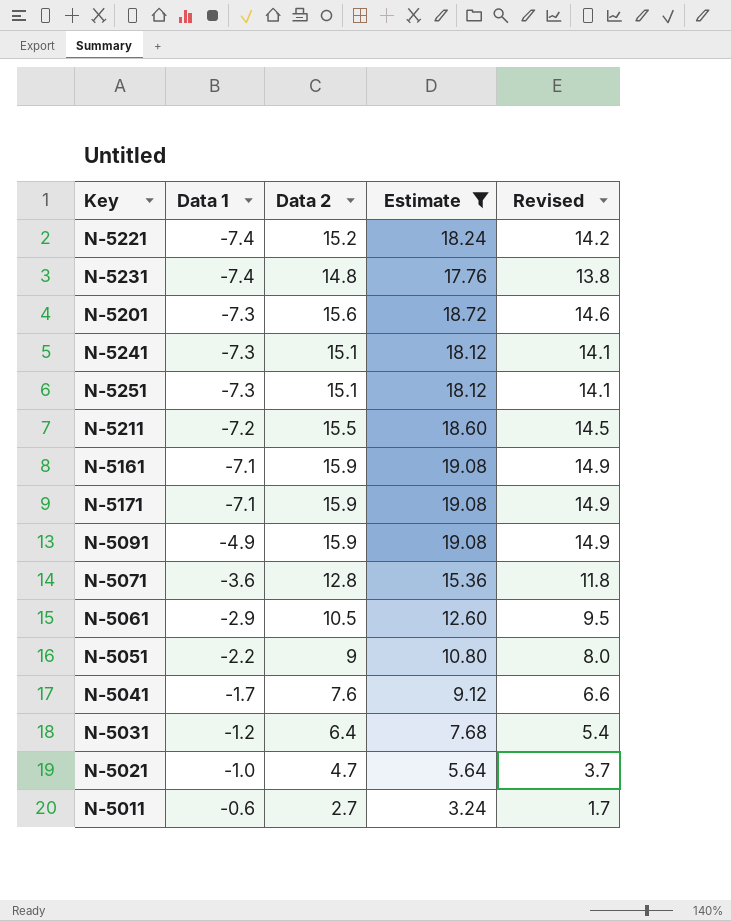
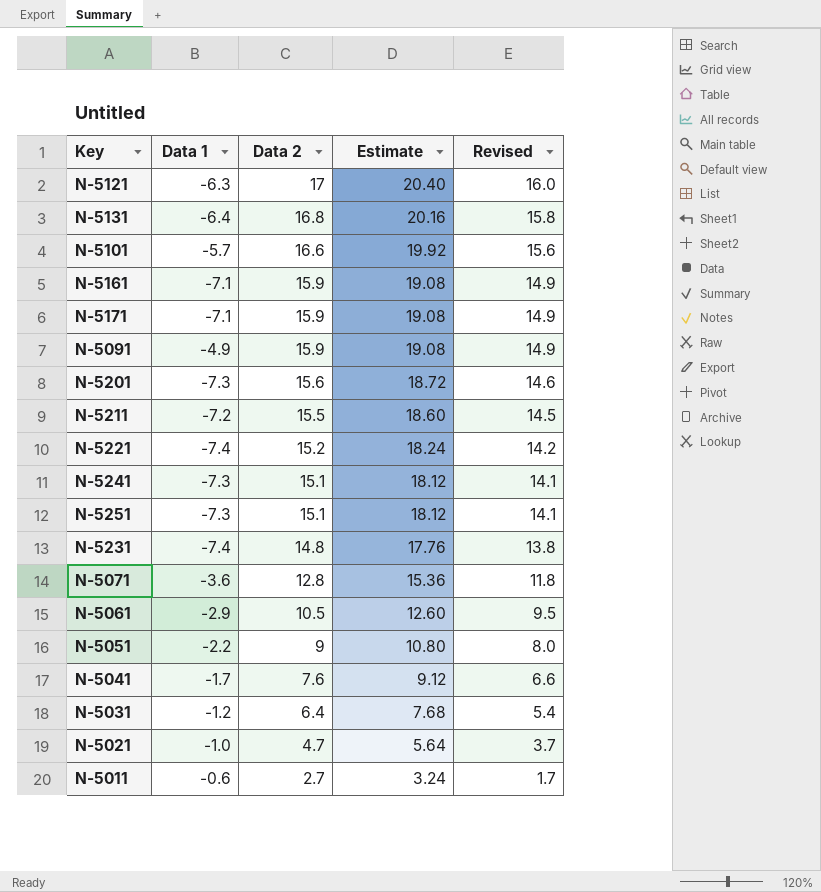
filter: Estimate <= 19.08 -> none
row order: Data 1 ascending -> Data 2 descending

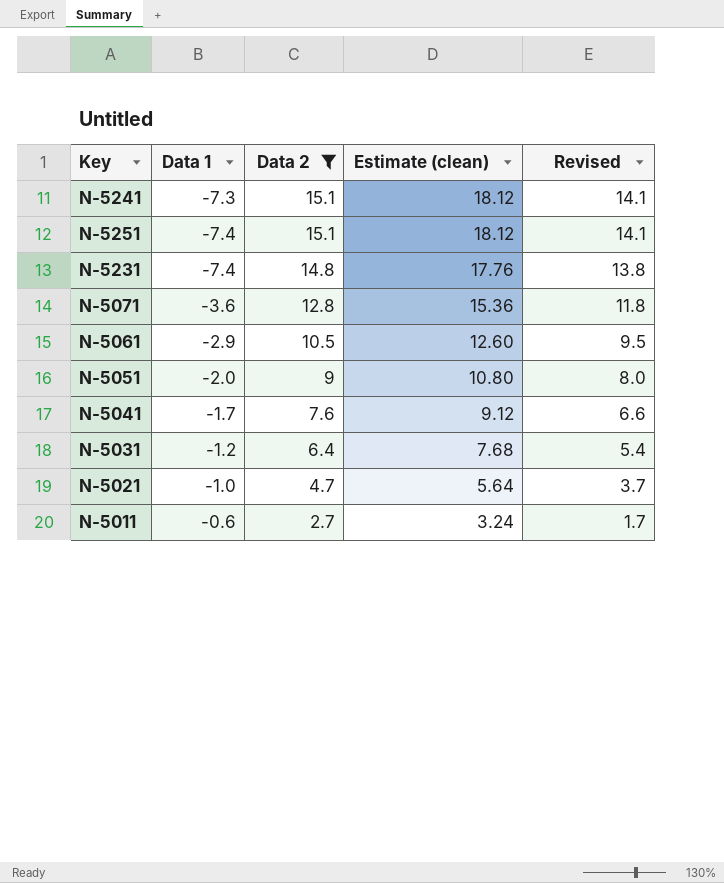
filter: none -> Data 2 <= 15.1
column name: Estimate -> Estimate (clean)
N-5251 | Data 1: -7.3 -> -7.4
N-5051 | Data 1: -2.2 -> -2.0

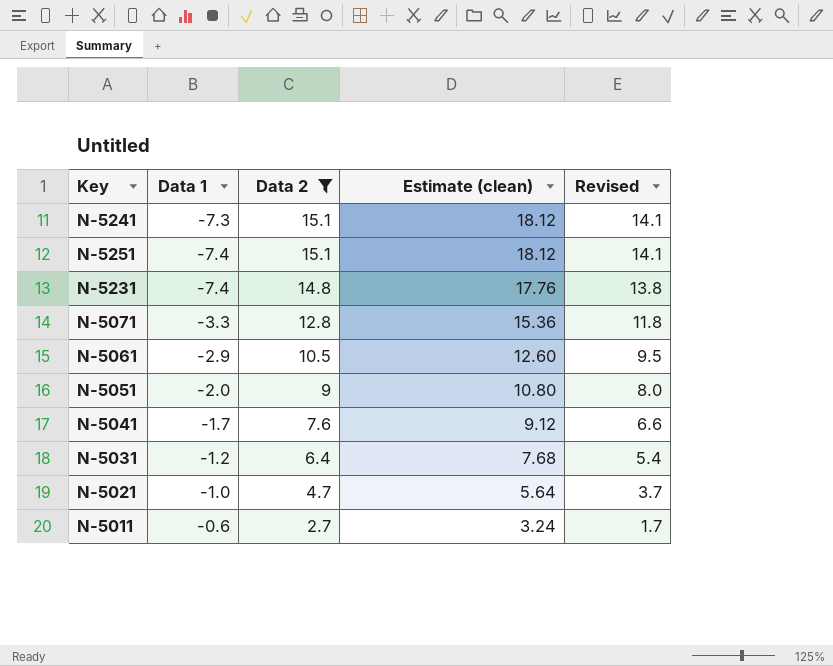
N-5071 | Data 1: -3.6 -> -3.3

